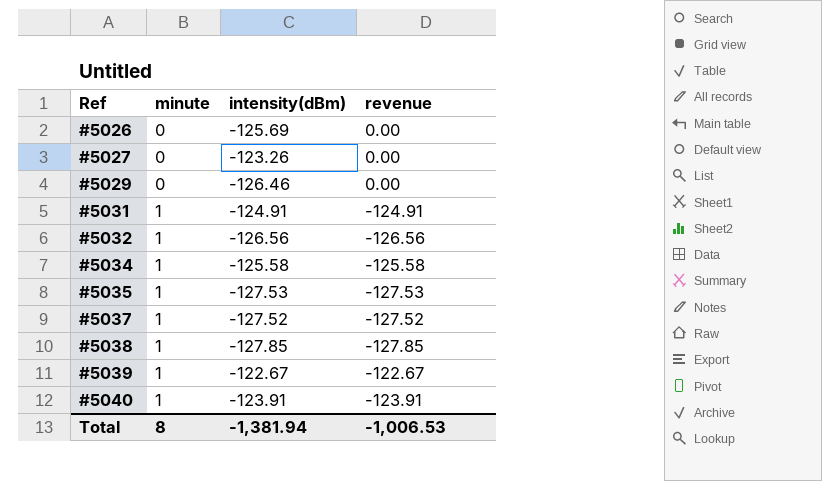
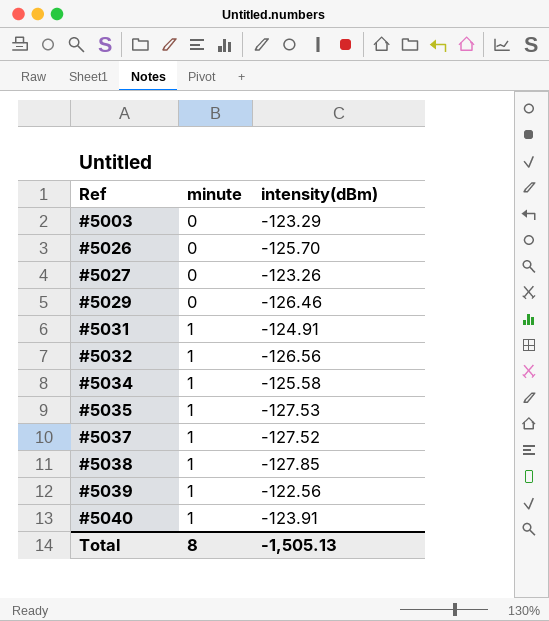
column revenue | formula: [minute] * [intensity(dBm)] -> none
row #5003: none -> 0 | -123.29
#5026 | intensity(dBm): -125.69 -> -125.70
#5039 | intensity(dBm): -122.67 -> -122.56
Total | intensity(dBm): -1,381.94 -> -1,505.13

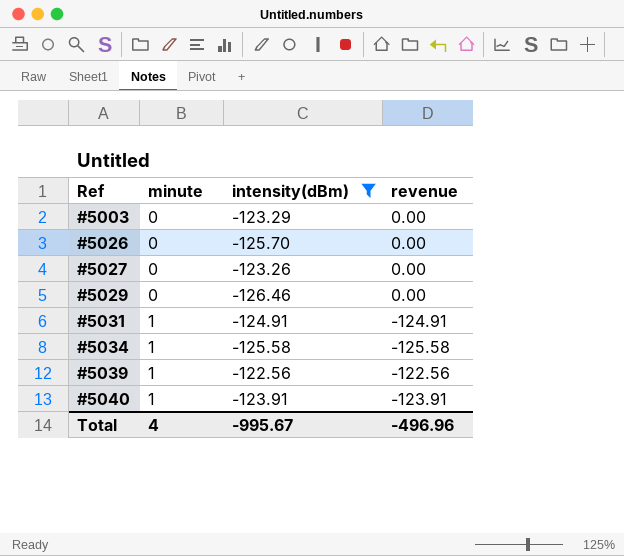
filter: none -> intensity(dBm) >= -126.46
column revenue | formula: none -> [minute] * [intensity(dBm)]
Total | minute: 8 -> 4
Total | intensity(dBm): -1,505.13 -> -995.67

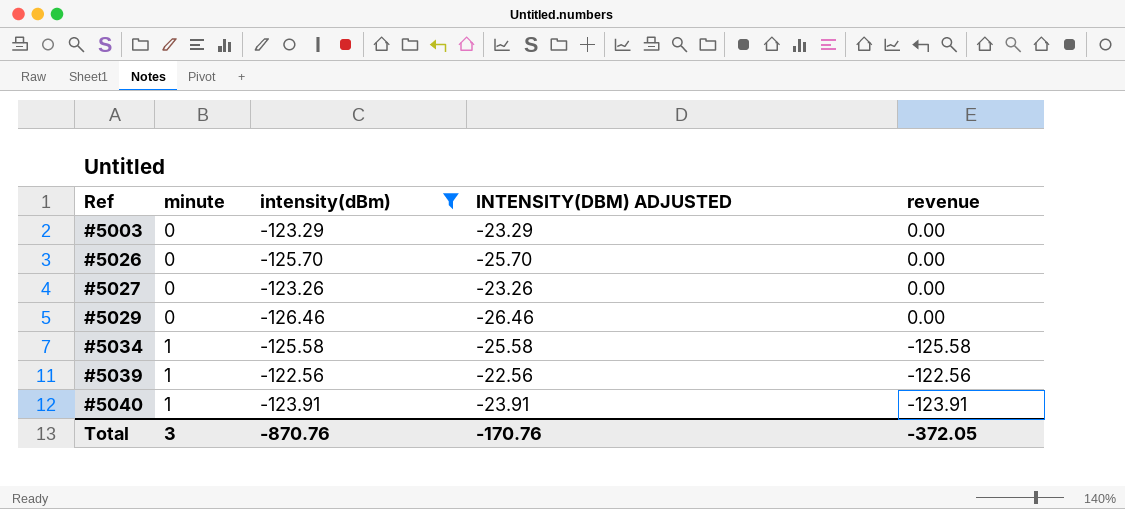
column INTENSITY(DBM) ADJUSTED | formula: none -> [intensity(dBm)] + 100
row #5031: 1 | -124.91 | -124.91 -> none
Total | minute: 4 -> 3
Total | intensity(dBm): -995.67 -> -870.76
Total | revenue: -496.96 -> -372.05

